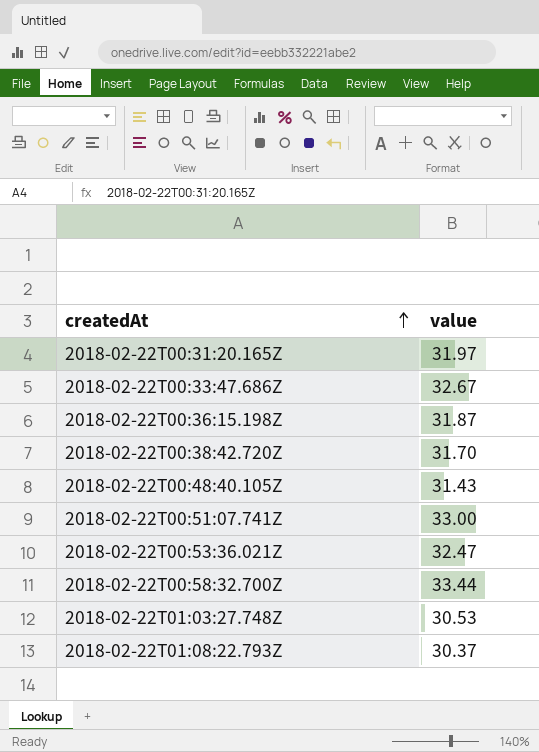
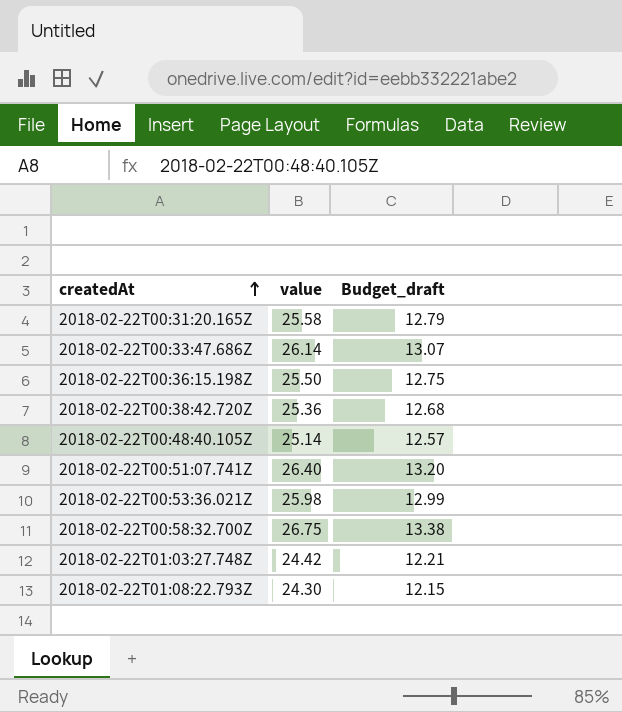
column Budget_draft | formula: none -> [value] * 0.5
2018-02-22T00:31:20.165Z | value: 31.97 -> 25.58
2018-02-22T00:33:47.686Z | value: 32.67 -> 26.14
2018-02-22T00:36:15.198Z | value: 31.87 -> 25.50
2018-02-22T00:38:42.720Z | value: 31.70 -> 25.36
2018-02-22T00:48:40.105Z | value: 31.43 -> 25.14
2018-02-22T00:51:07.741Z | value: 33.00 -> 26.40
2018-02-22T00:53:36.021Z | value: 32.47 -> 25.98
2018-02-22T00:58:32.700Z | value: 33.44 -> 26.75
2018-02-22T01:03:27.748Z | value: 30.53 -> 24.42
2018-02-22T01:08:22.793Z | value: 30.37 -> 24.30

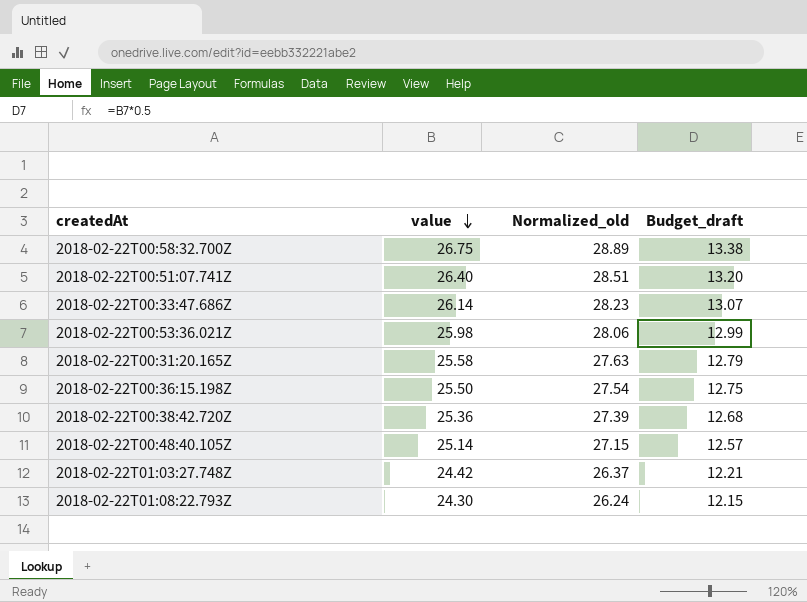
row order: createdAt ascending -> value descending
column Normalized_old | formula: none -> [value] * 1.08

